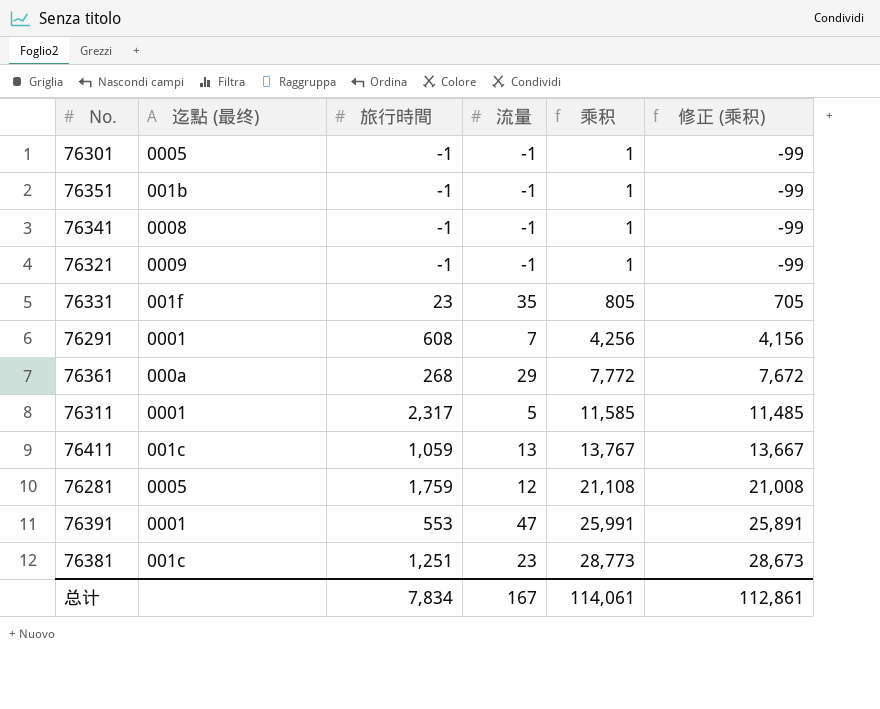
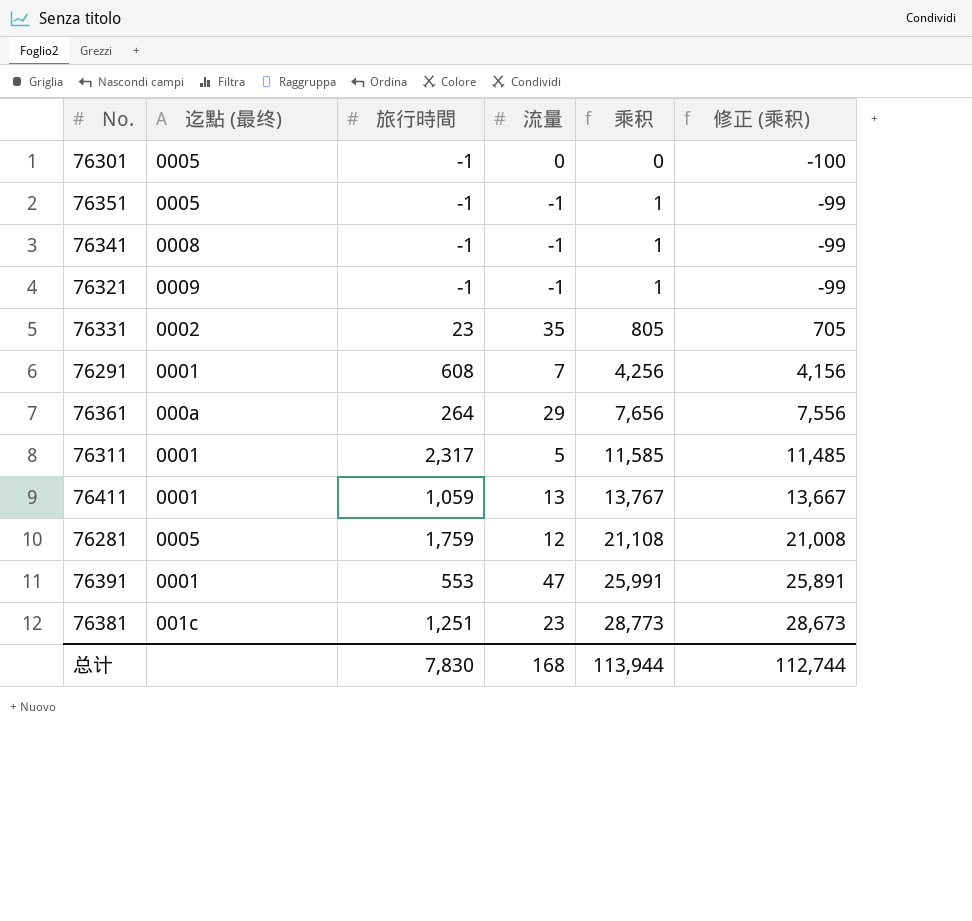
76301 | 流量: -1 -> 0
76301 | 乘积: 1 -> 0
76301 | 修正 (乘积): -99 -> -100
76351 | 迄點 (最终): 001b -> 0005
76331 | 迄點 (最终): 001f -> 0002
76361 | 旅行時間: 268 -> 264
76361 | 乘积: 7,772 -> 7,656
76361 | 修正 (乘积): 7,672 -> 7,556
76411 | 迄點 (最终): 001c -> 0001
总计 | 旅行時間: 7,834 -> 7,830
总计 | 流量: 167 -> 168
总计 | 乘积: 114,061 -> 113,944
总计 | 修正 (乘积): 112,861 -> 112,744

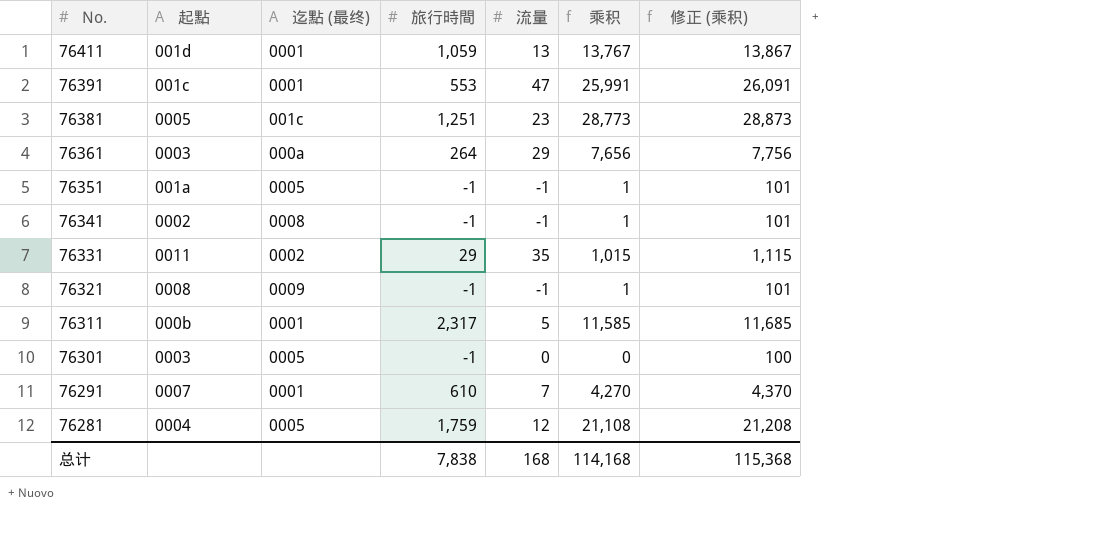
row order: 乘积 ascending -> No. descending
column 起點 | position: none -> 2
column 修正 (乘积) | formula: [乘积] - 100 -> [乘积] + 100
76331 | 旅行時間: 23 -> 29
76331 | 乘积: 805 -> 1,015
76291 | 旅行時間: 608 -> 610
76291 | 乘积: 4,256 -> 4,270
总计 | 旅行時間: 7,830 -> 7,838
总计 | 乘积: 113,944 -> 114,168
总计 | 修正 (乘积): 112,744 -> 115,368

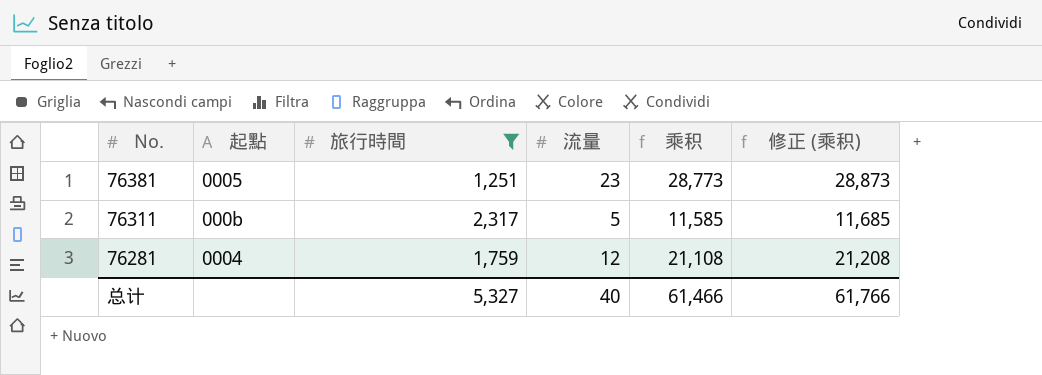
filter: none -> 旅行時間 >= 1,251
column 迄點 (最终) | position: 3 -> none
总计 | 旅行時間: 7,838 -> 5,327
总计 | 流量: 168 -> 40
总计 | 乘积: 114,168 -> 61,466
总计 | 修正 (乘积): 115,368 -> 61,766

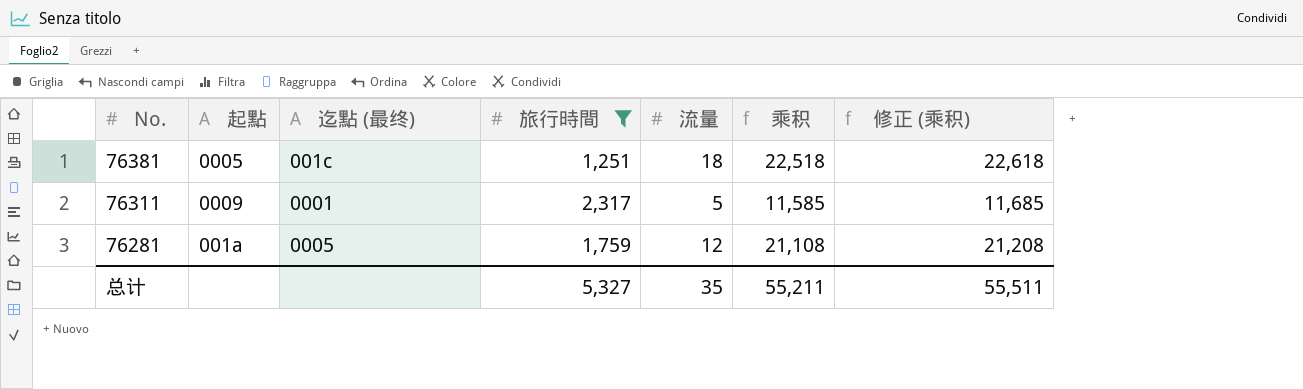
column 迄點 (最终) | position: none -> 3
76381 | 流量: 23 -> 18
76381 | 乘积: 28,773 -> 22,518
76381 | 修正 (乘积): 28,873 -> 22,618
76311 | 起點: 000b -> 0009
76281 | 起點: 0004 -> 001a
总计 | 流量: 40 -> 35
总计 | 乘积: 61,466 -> 55,211
总计 | 修正 (乘积): 61,766 -> 55,511

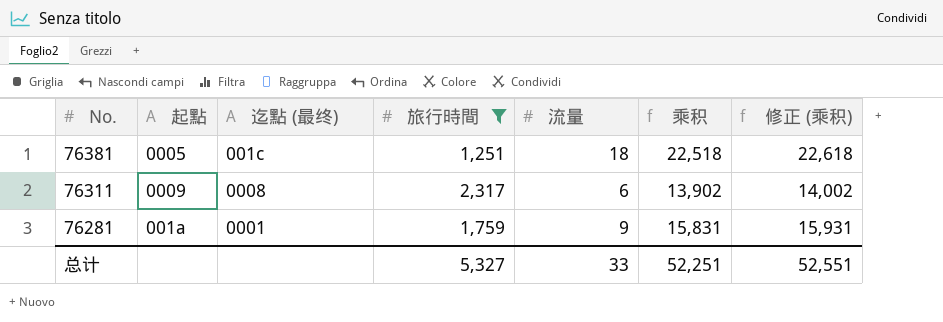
76311 | 迄點 (最终): 0001 -> 0008
76311 | 流量: 5 -> 6
76311 | 乘积: 11,585 -> 13,902
76311 | 修正 (乘积): 11,685 -> 14,002
76281 | 迄點 (最终): 0005 -> 0001
76281 | 流量: 12 -> 9
76281 | 乘积: 21,108 -> 15,831
76281 | 修正 (乘积): 21,208 -> 15,931
总计 | 流量: 35 -> 33
总计 | 乘积: 55,211 -> 52,251
总计 | 修正 (乘积): 55,511 -> 52,551

